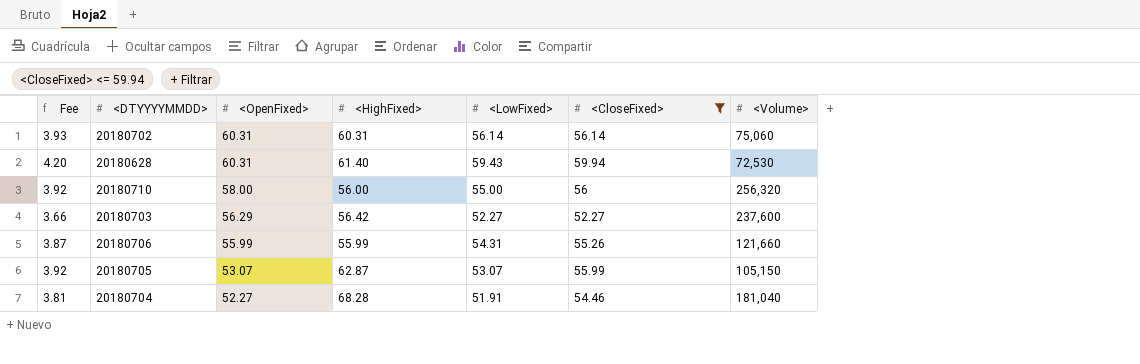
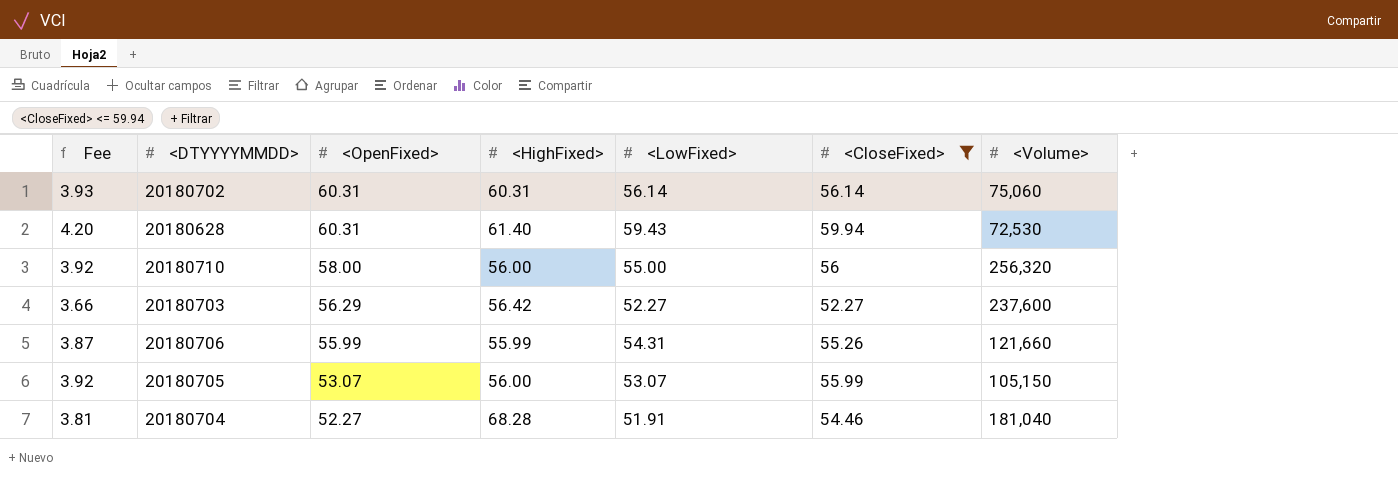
20180705 | <HighFixed>: 62.87 -> 56.00

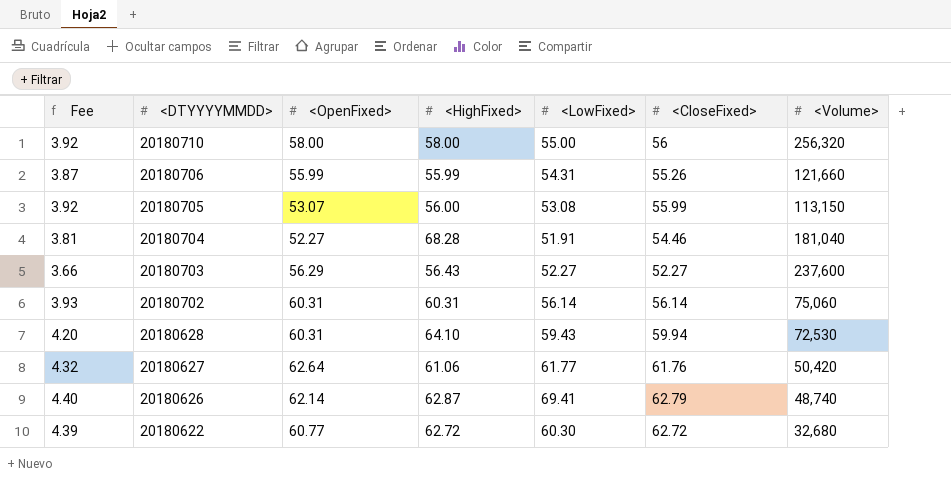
filter: <CloseFixed> <= 59.94 -> none
row order: <OpenFixed> descending -> <DTYYYYMMDD> descending
20180710 | <HighFixed>: 56.00 -> 58.00
20180705 | <LowFixed>: 53.07 -> 53.08
20180705 | <Volume>: 105,150 -> 113,150
20180703 | <HighFixed>: 56.42 -> 56.43
20180628 | <HighFixed>: 61.40 -> 64.10

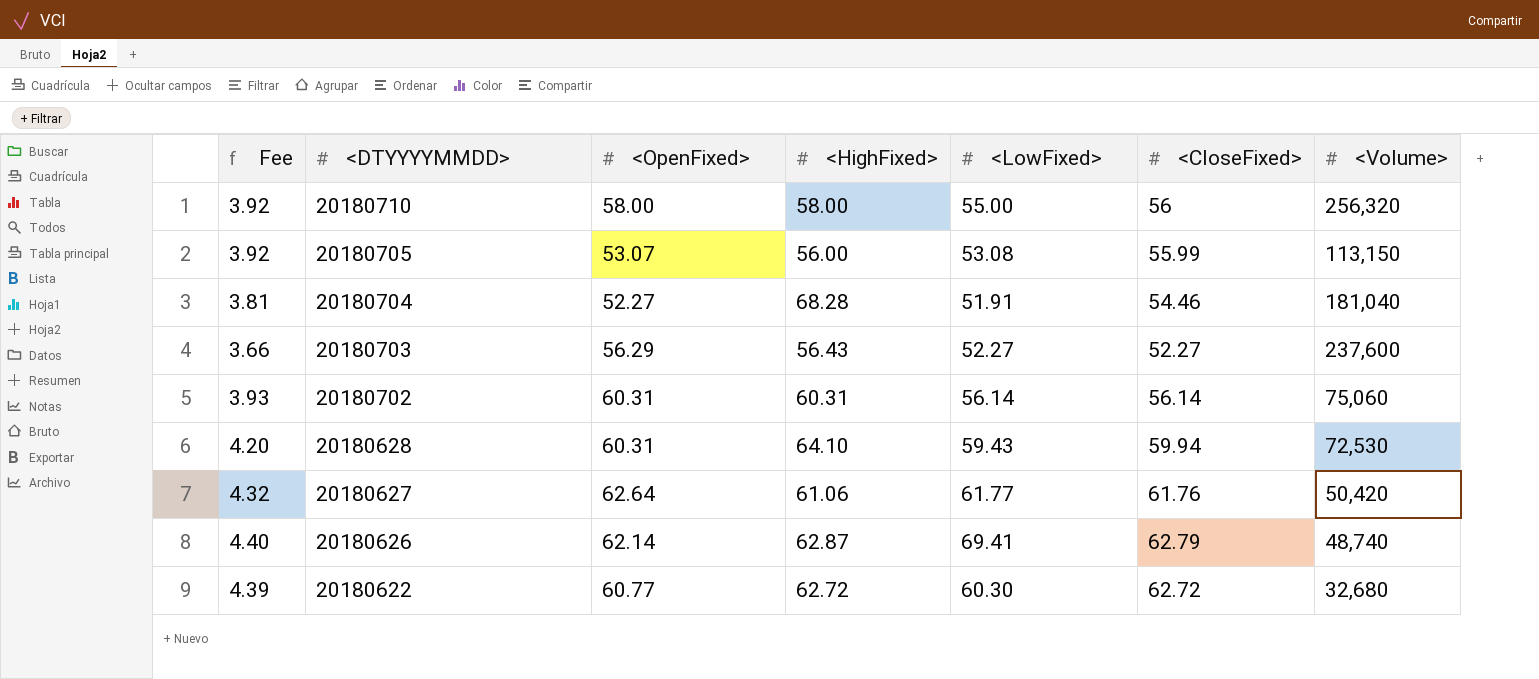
row 20180706: 3.87 | 55.99 | 55.99 | 54.31 | 55.26 | 121,660 -> none

